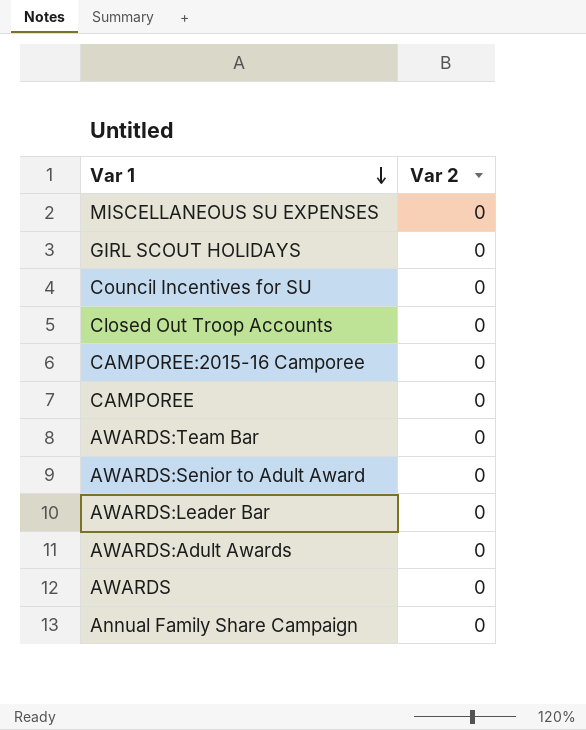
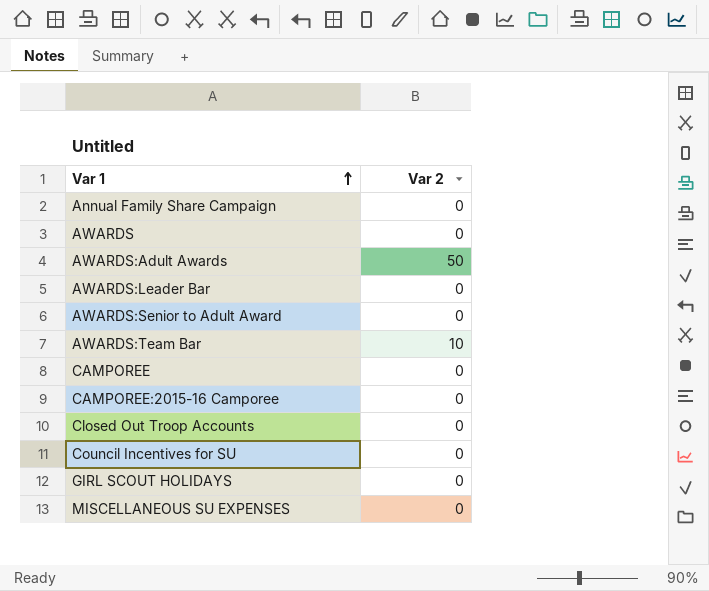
row order: Var 1 descending -> Var 1 ascending
AWARDS:Adult Awards | Var 2: 0 -> 50
AWARDS:Team Bar | Var 2: 0 -> 10

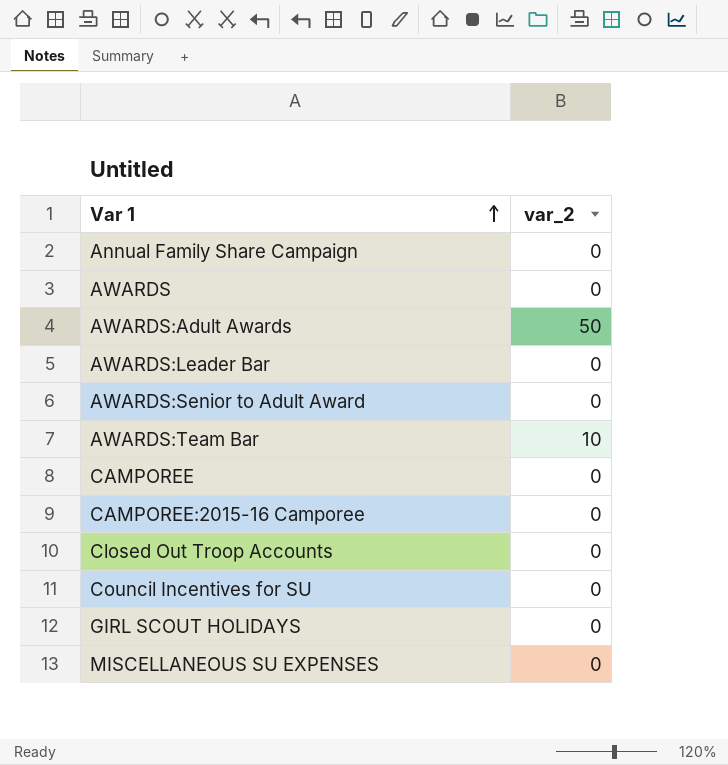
column name: Var 2 -> var_2

